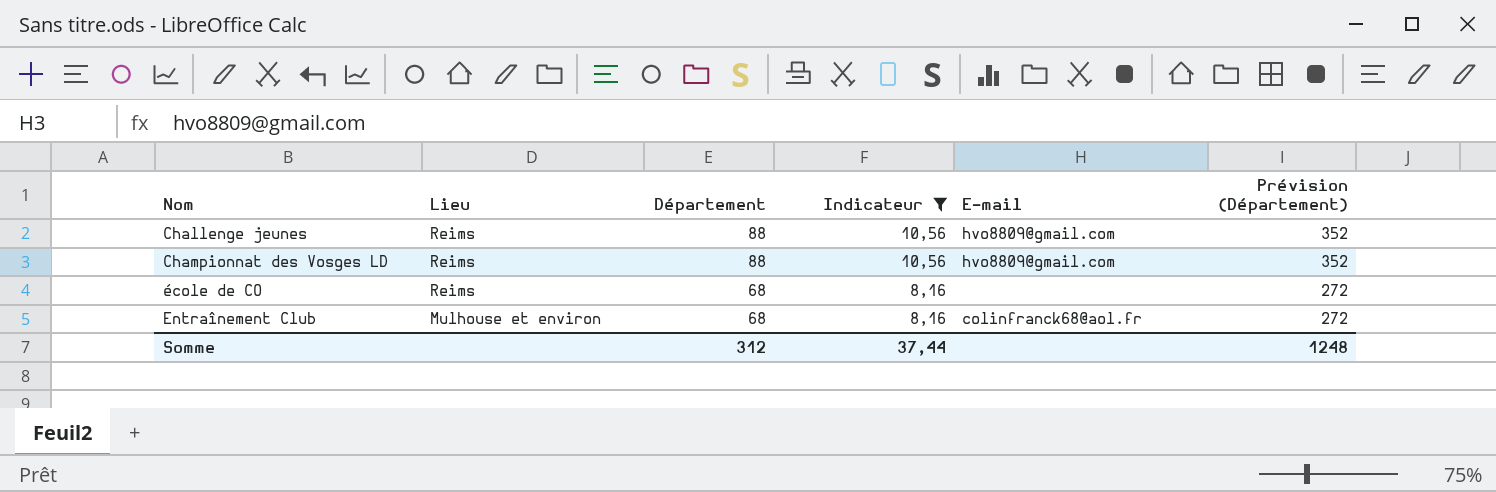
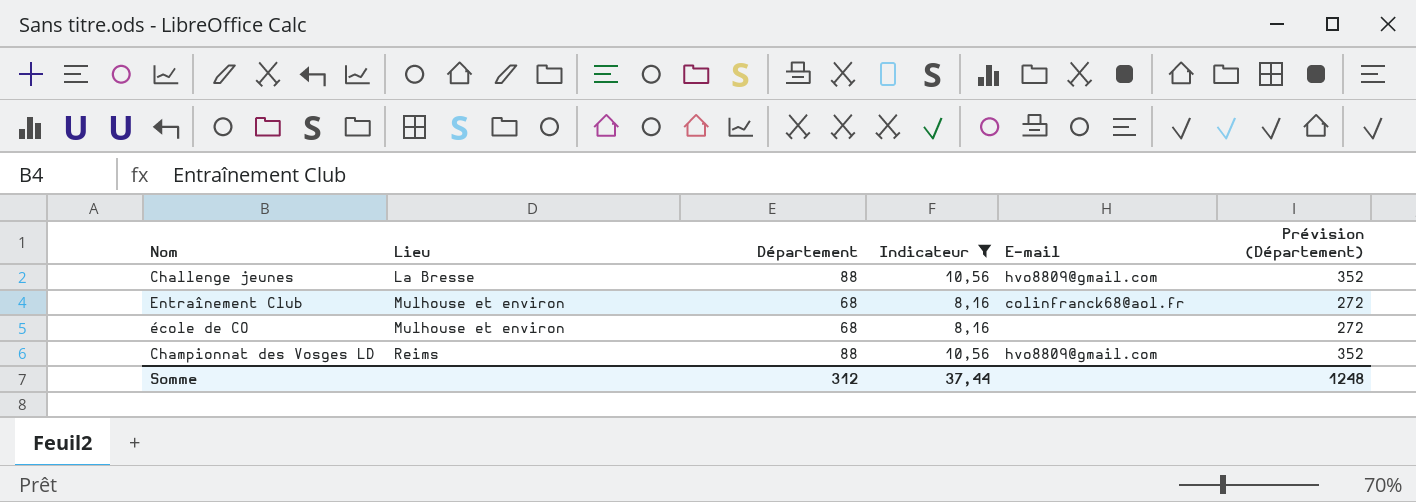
row order: Nom ascending -> Lieu ascending
Challenge jeunes | Lieu: Reims -> La Bresse
école de CO | Lieu: Reims -> Mulhouse et environ

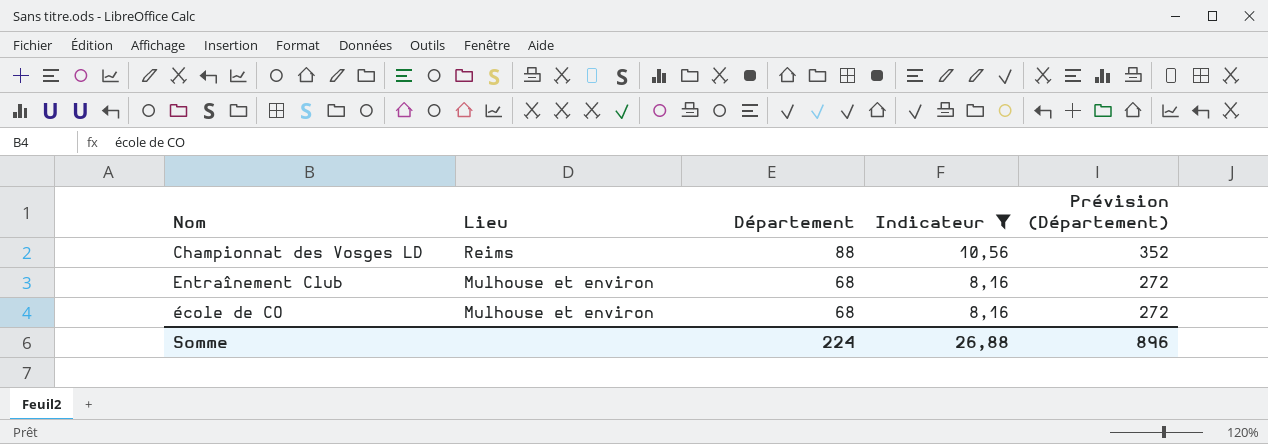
row order: Lieu ascending -> Lieu descending
column E-mail | position: 5 -> none
row Challenge jeunes: La Bresse | 88 | 10,56 | hvo8809@gmail.com | 352 -> none
Somme | Département: 312 -> 224
Somme | Indicateur: 37,44 -> 26,88
Somme | Prévision (Département): 1248 -> 896

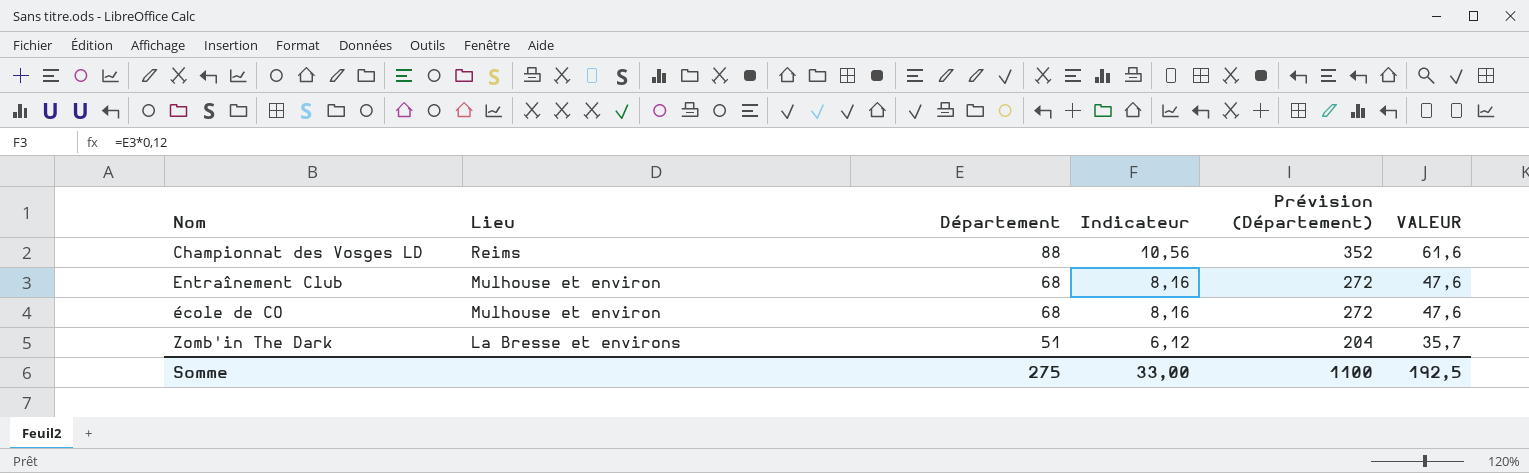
filter: Indicateur != 6,12 -> none
column VALEUR | formula: none -> [Département] * 0,7
Somme | Département: 224 -> 275
Somme | Indicateur: 26,88 -> 33,00
Somme | Prévision (Département): 896 -> 1100

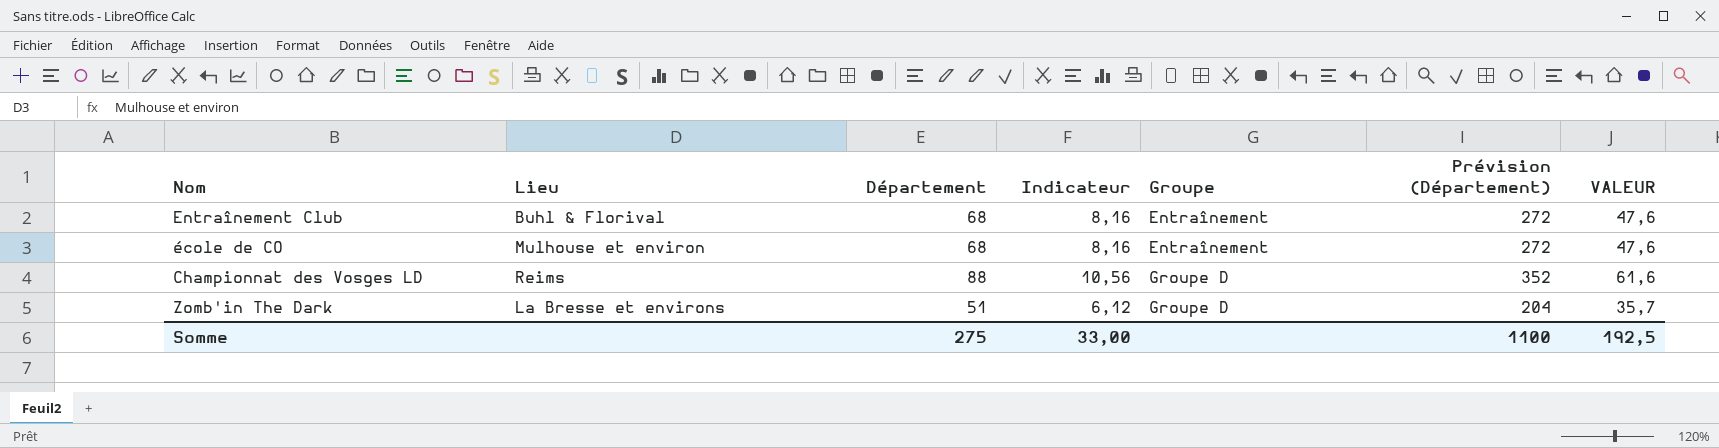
row order: Lieu descending -> Groupe ascending
column Groupe | position: none -> 5
Entraînement Club | Lieu: Mulhouse et environ -> Buhl & Florival

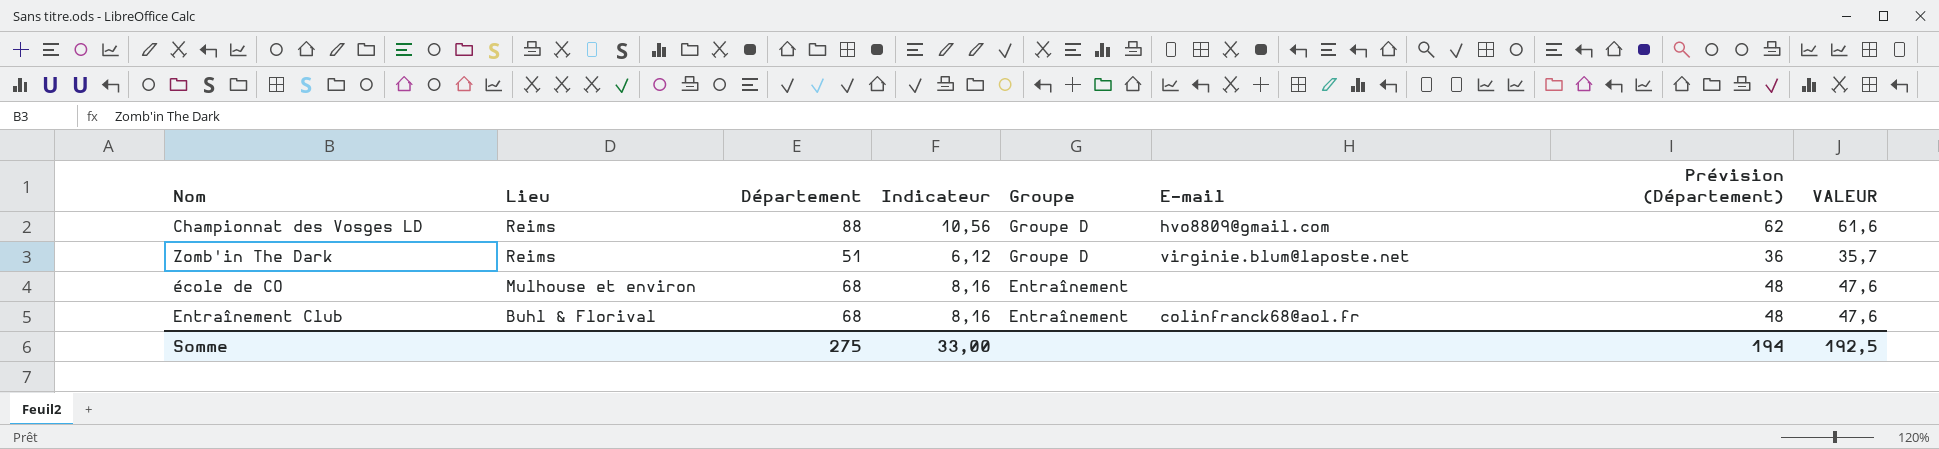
row order: Groupe ascending -> Lieu descending
column E-mail | position: none -> 6
column Prévision (Département) | formula: [Département] * 4 -> [Département] * 0,7
Zomb'in The Dark | Lieu: La Bresse et environs -> Reims
Somme | Prévision (Département): 1100 -> 194

